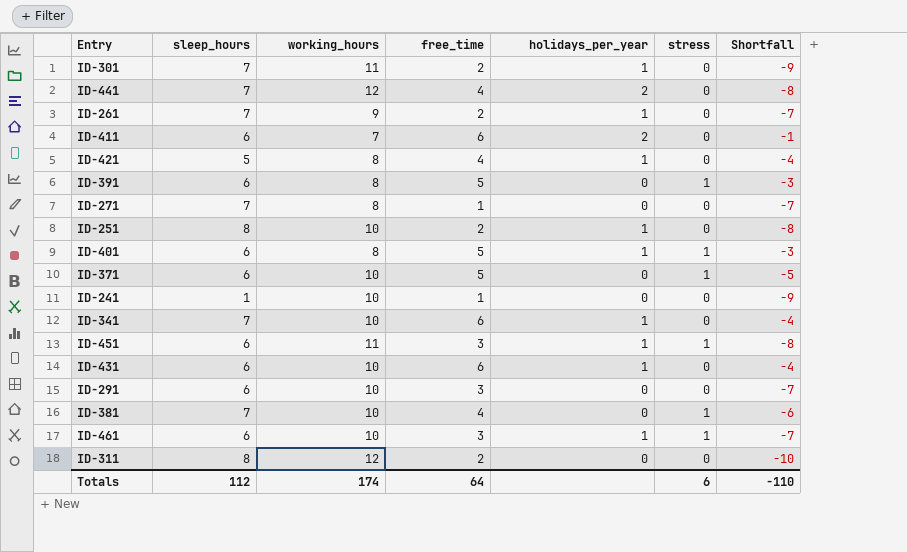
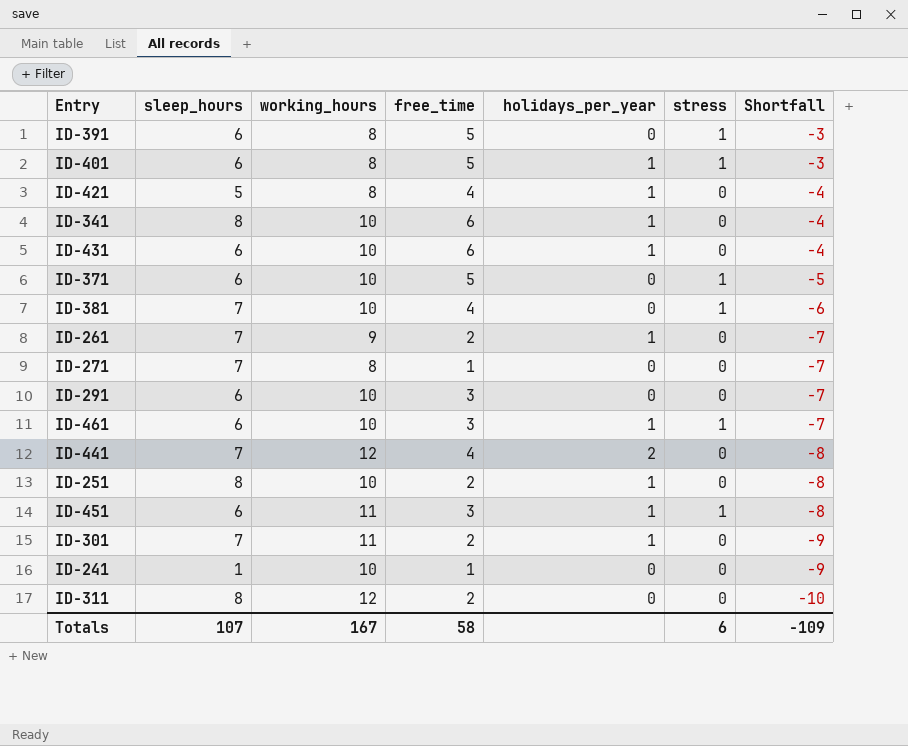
row order: none -> Shortfall descending
row ID-411: 6 | 7 | 6 | 2 | 0 | -1 -> none
ID-341 | sleep_hours: 7 -> 8
Totals | sleep_hours: 112 -> 107
Totals | working_hours: 174 -> 167
Totals | free_time: 64 -> 58
Totals | Shortfall: -110 -> -109

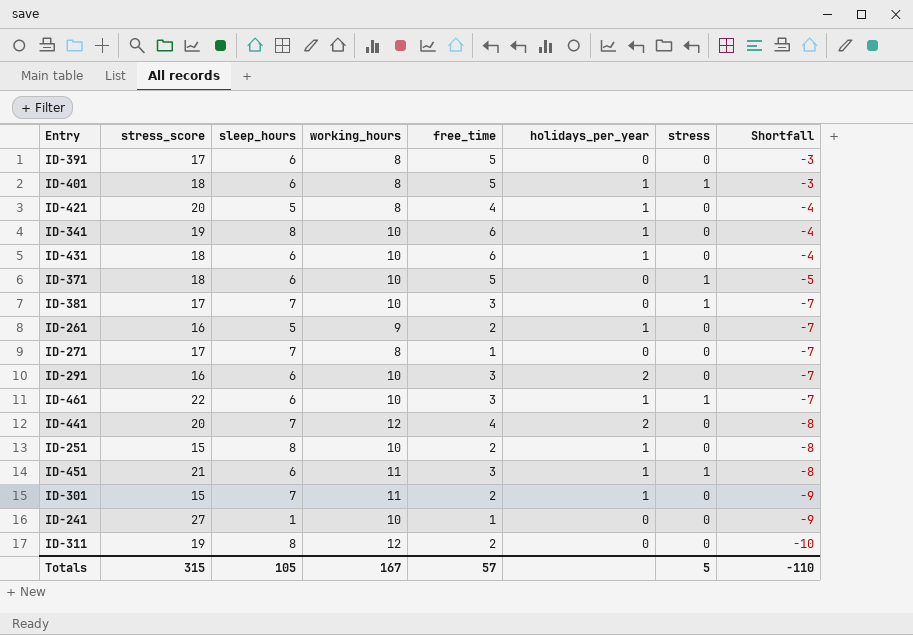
column stress_score | position: none -> 2
ID-391 | stress: 1 -> 0
ID-381 | free_time: 4 -> 3
ID-381 | Shortfall: -6 -> -7
ID-261 | sleep_hours: 7 -> 5
ID-291 | holidays_per_year: 0 -> 2
Totals | sleep_hours: 107 -> 105
Totals | free_time: 58 -> 57
Totals | stress: 6 -> 5
Totals | Shortfall: -109 -> -110

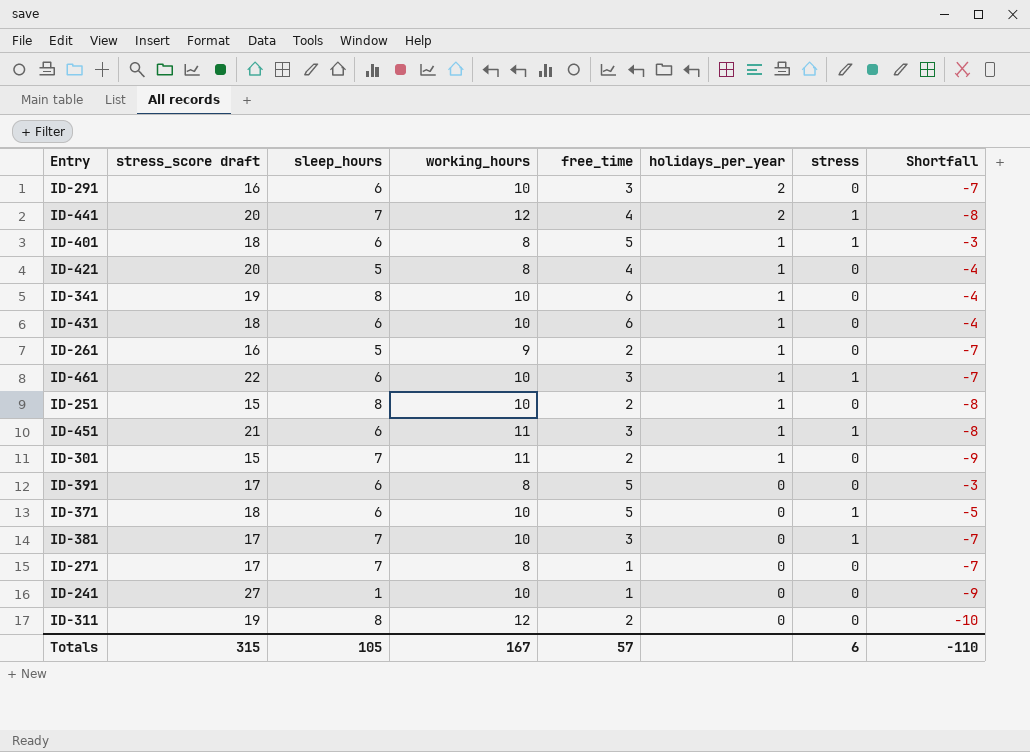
row order: Shortfall descending -> holidays_per_year descending
column name: stress_score -> stress_score draft
ID-441 | stress: 0 -> 1
Totals | stress: 5 -> 6

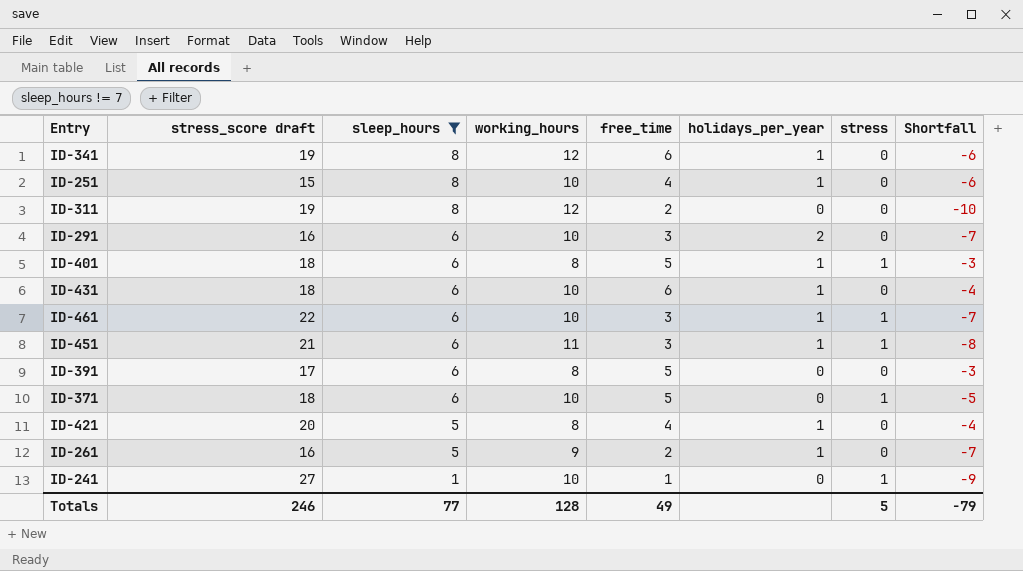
filter: none -> sleep_hours != 7
row order: holidays_per_year descending -> sleep_hours descending
ID-341 | working_hours: 10 -> 12
ID-341 | Shortfall: -4 -> -6
ID-251 | free_time: 2 -> 4
ID-251 | Shortfall: -8 -> -6
ID-241 | stress: 0 -> 1
Totals | stress_score draft: 315 -> 246
Totals | sleep_hours: 105 -> 77
Totals | working_hours: 167 -> 128
Totals | free_time: 57 -> 49
Totals | stress: 6 -> 5
Totals | Shortfall: -110 -> -79

